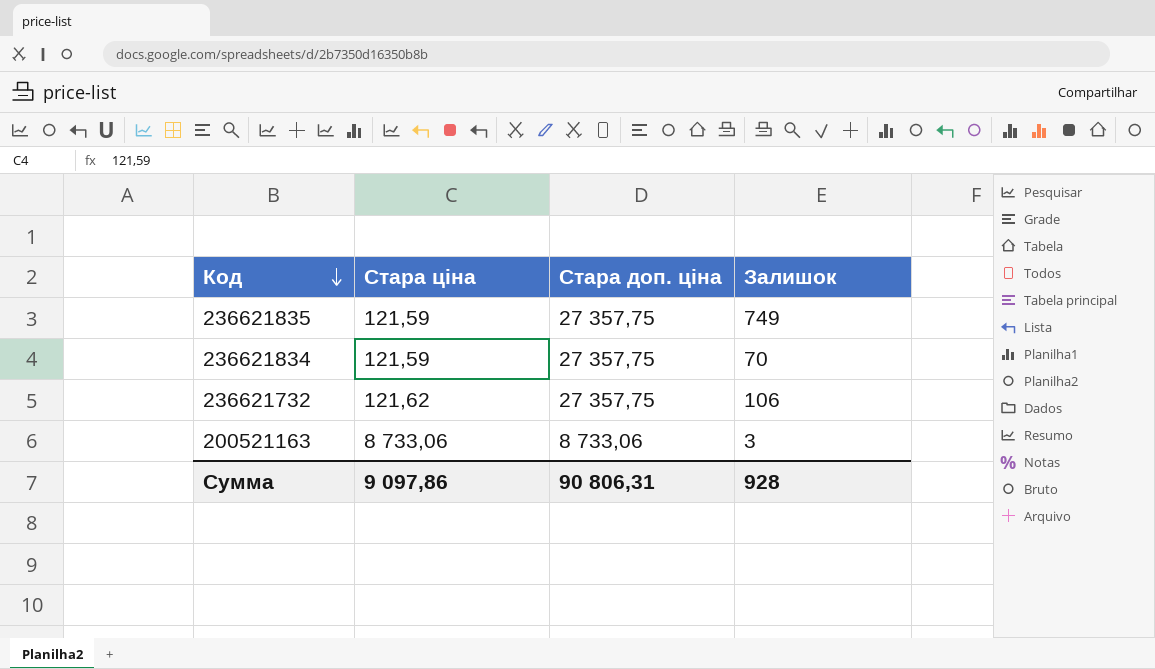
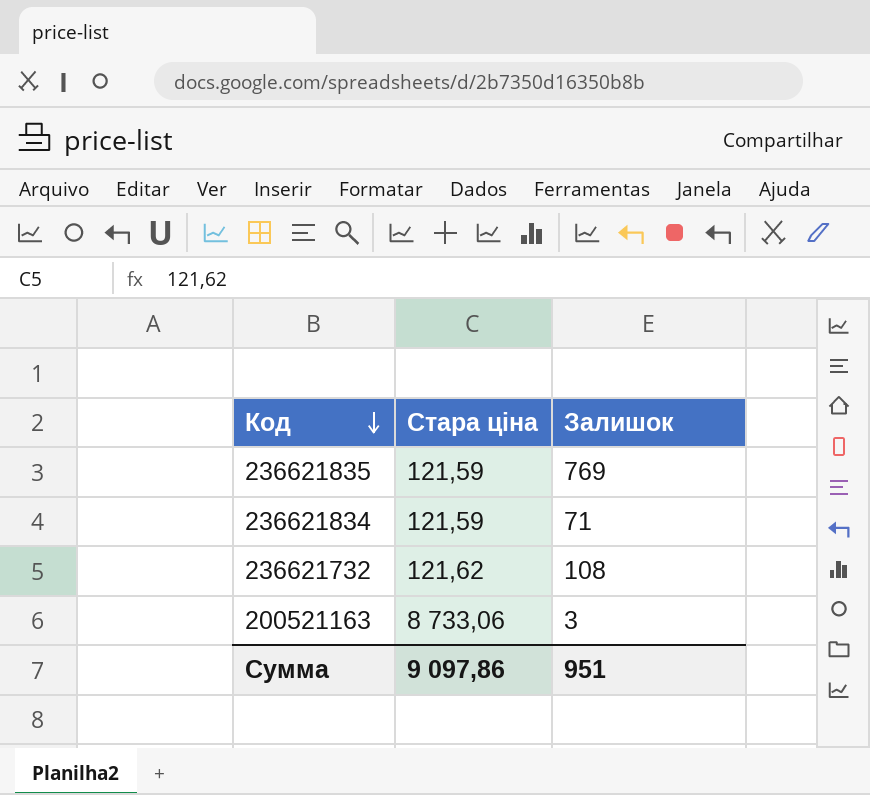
column Стара доп. ціна | position: 3 -> none
236621835 | Залишок: 749 -> 769
236621834 | Залишок: 70 -> 71
236621732 | Залишок: 106 -> 108
Сумма | Залишок: 928 -> 951

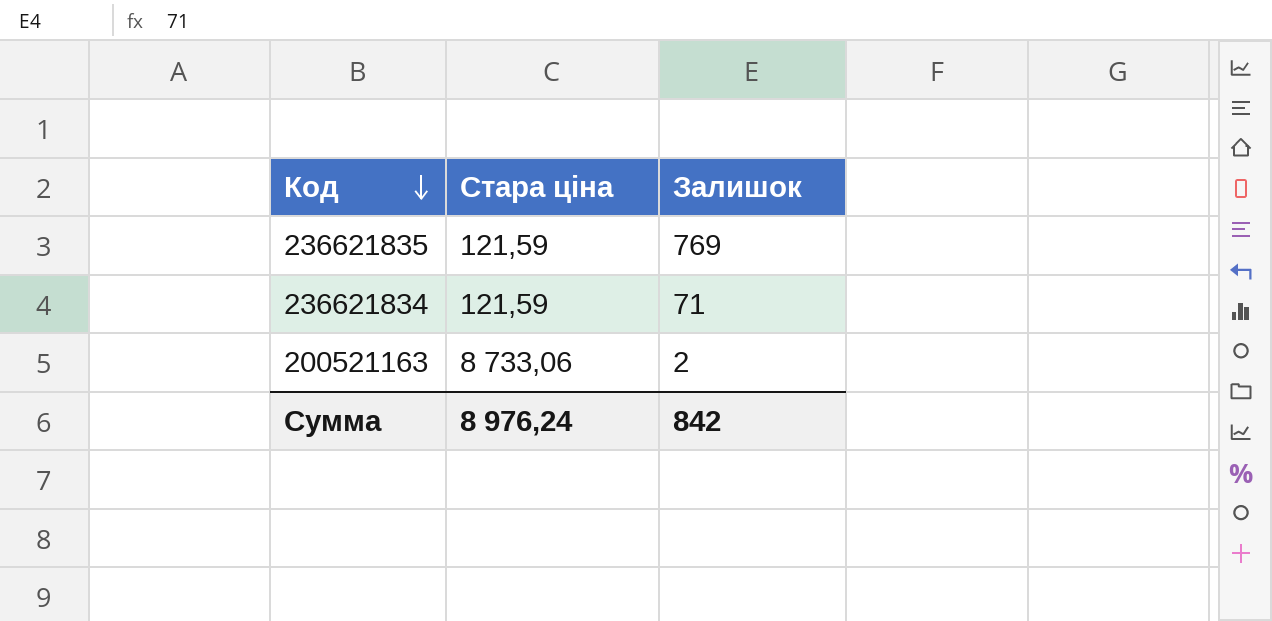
row 236621732: 121,62 | 108 -> none
200521163 | Залишок: 3 -> 2
Сумма | Стара ціна: 9 097,86 -> 8 976,24
Сумма | Залишок: 951 -> 842

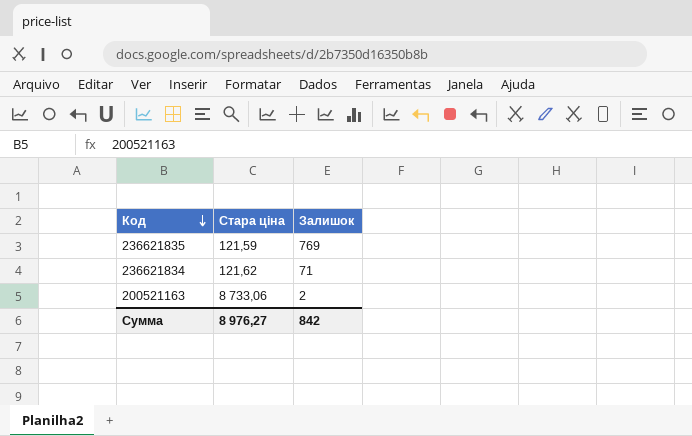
236621834 | Стара ціна: 121,59 -> 121,62
Сумма | Стара ціна: 8 976,24 -> 8 976,27

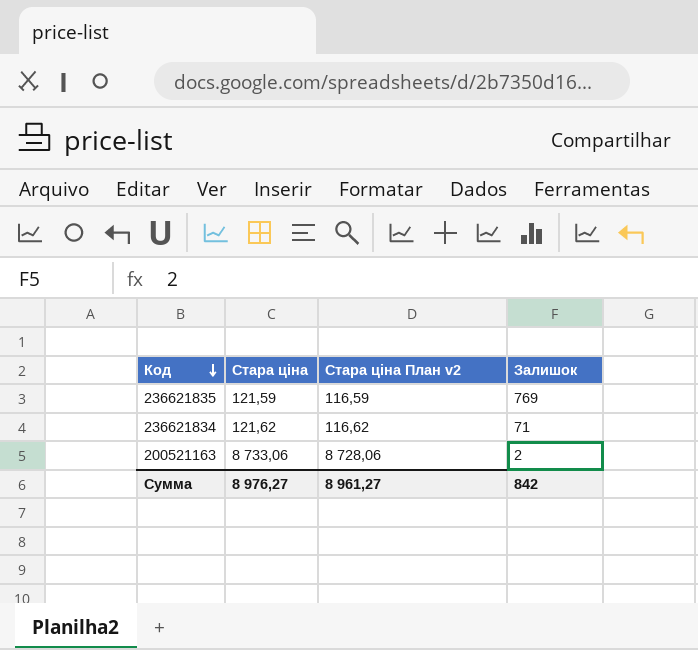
column Стара ціна План v2 | formula: none -> [Стара ціна] - 5

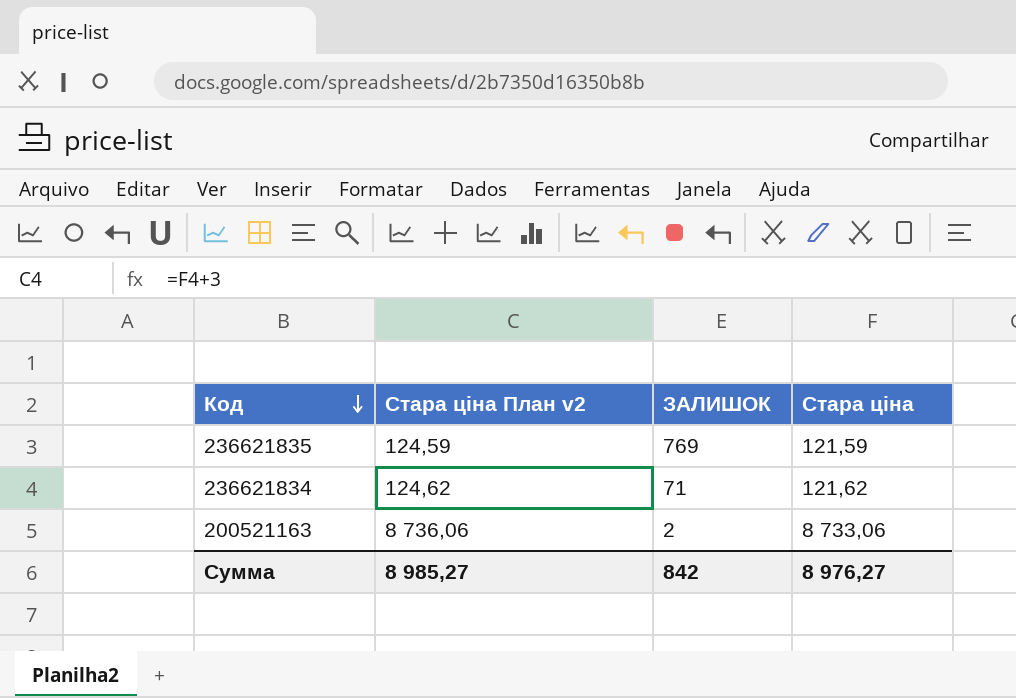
column Стара ціна План v2 | formula: [Стара ціна] - 5 -> [Стара ціна] + 3
column name: Залишок -> ЗАЛИШОК
column Стара ціна | position: 2 -> 4
Сумма | Стара ціна План v2: 8 961,27 -> 8 985,27

